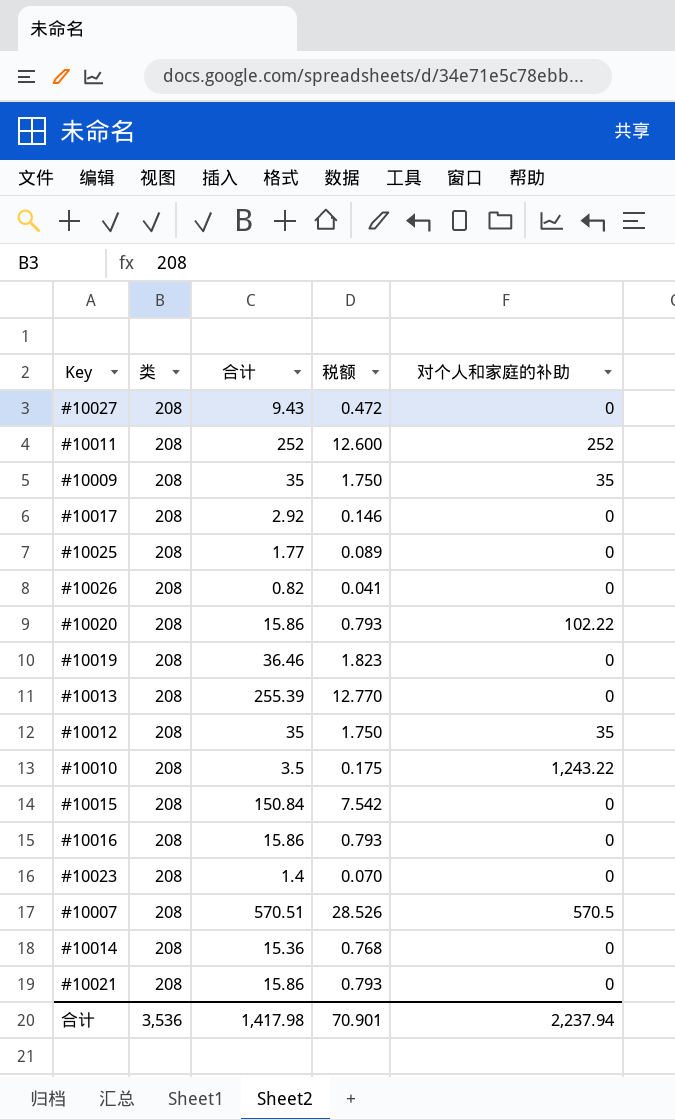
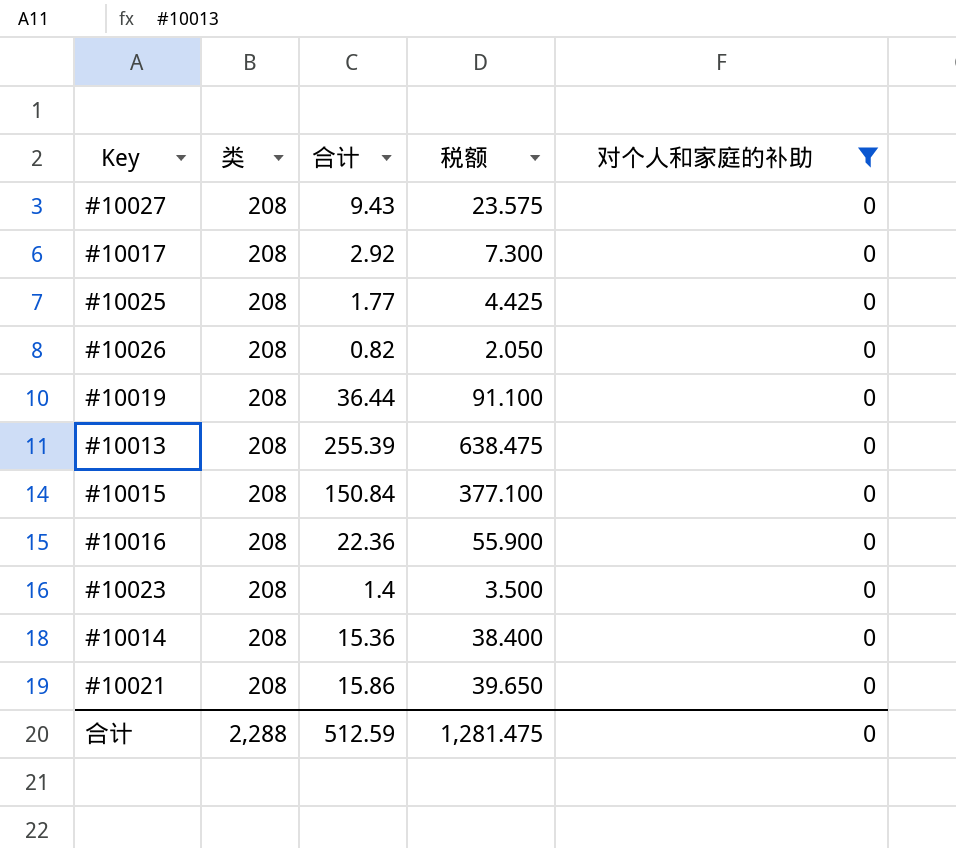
filter: none -> 对个人和家庭的补助 = 0
column 税额 | formula: [合计] * 0.05 -> [合计] * 2.5
#10019 | 合计: 36.46 -> 36.44
#10016 | 合计: 15.86 -> 22.36
合计 | 类: 3,536 -> 2,288
合计 | 合计: 1,417.98 -> 512.59
合计 | 税额: 70.901 -> 1,281.475
合计 | 对个人和家庭的补助: 2,237.94 -> 0

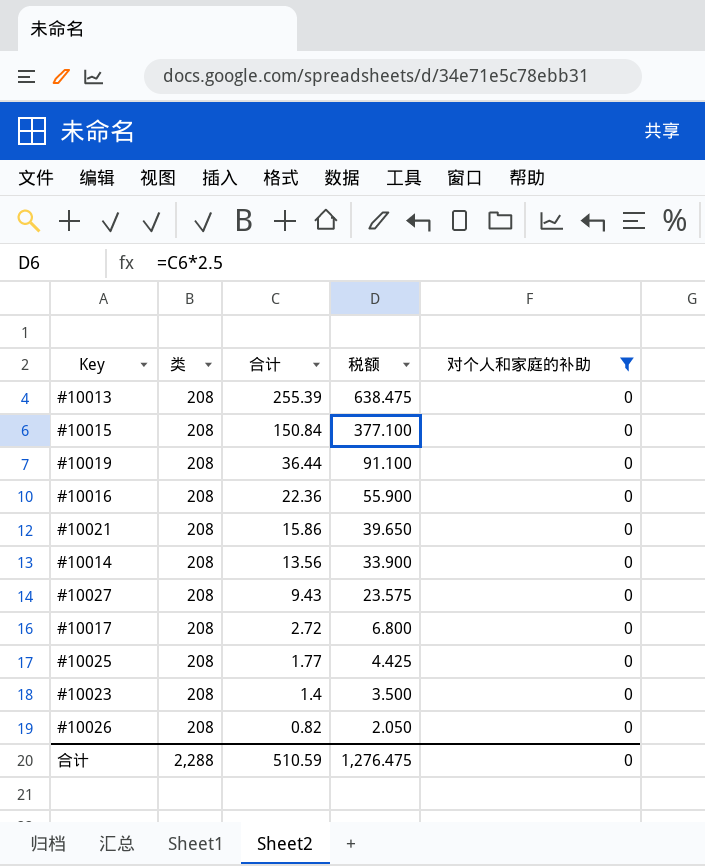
row order: none -> 合计 descending
#10014 | 合计: 15.36 -> 13.56
#10014 | 税额: 38.400 -> 33.900
#10017 | 合计: 2.92 -> 2.72
#10017 | 税额: 7.300 -> 6.800
合计 | 合计: 512.59 -> 510.59
合计 | 税额: 1,281.475 -> 1,276.475

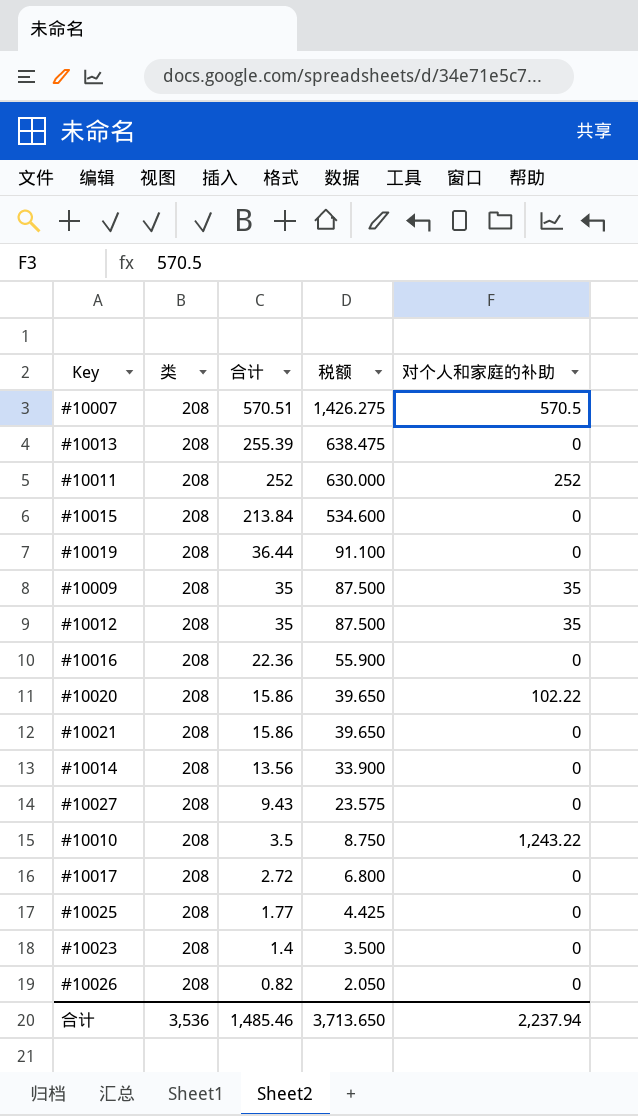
filter: 对个人和家庭的补助 = 0 -> none
#10015 | 合计: 150.84 -> 213.84
#10015 | 税额: 377.100 -> 534.600
合计 | 类: 2,288 -> 3,536
合计 | 合计: 510.59 -> 1,485.46
合计 | 税额: 1,276.475 -> 3,713.650
合计 | 对个人和家庭的补助: 0 -> 2,237.94

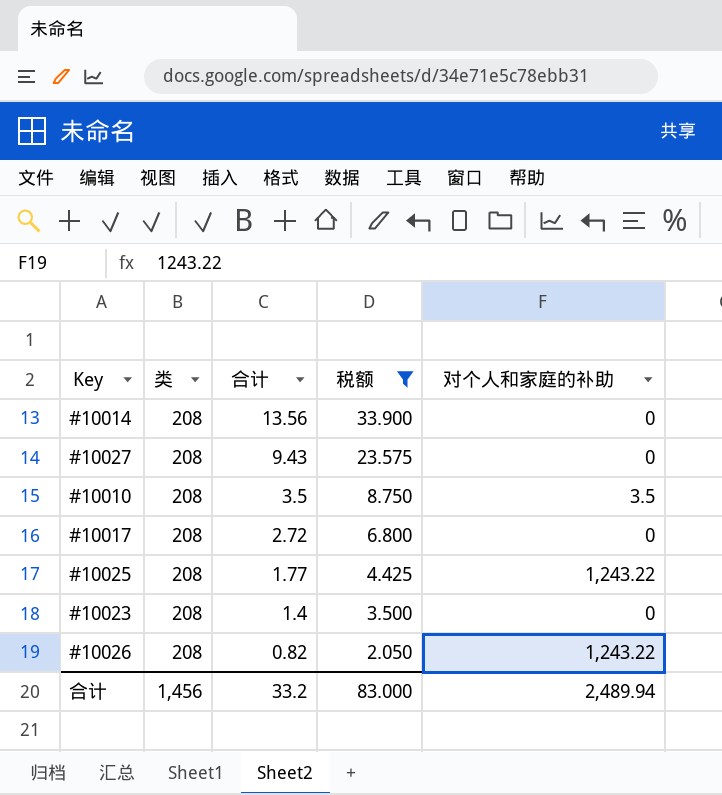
filter: none -> 税额 <= 33.900
#10010 | 对个人和家庭的补助: 1,243.22 -> 3.5
#10025 | 对个人和家庭的补助: 0 -> 1,243.22
#10026 | 对个人和家庭的补助: 0 -> 1,243.22
合计 | 类: 3,536 -> 1,456
合计 | 合计: 1,485.46 -> 33.2
合计 | 税额: 3,713.650 -> 83.000
合计 | 对个人和家庭的补助: 2,237.94 -> 2,489.94

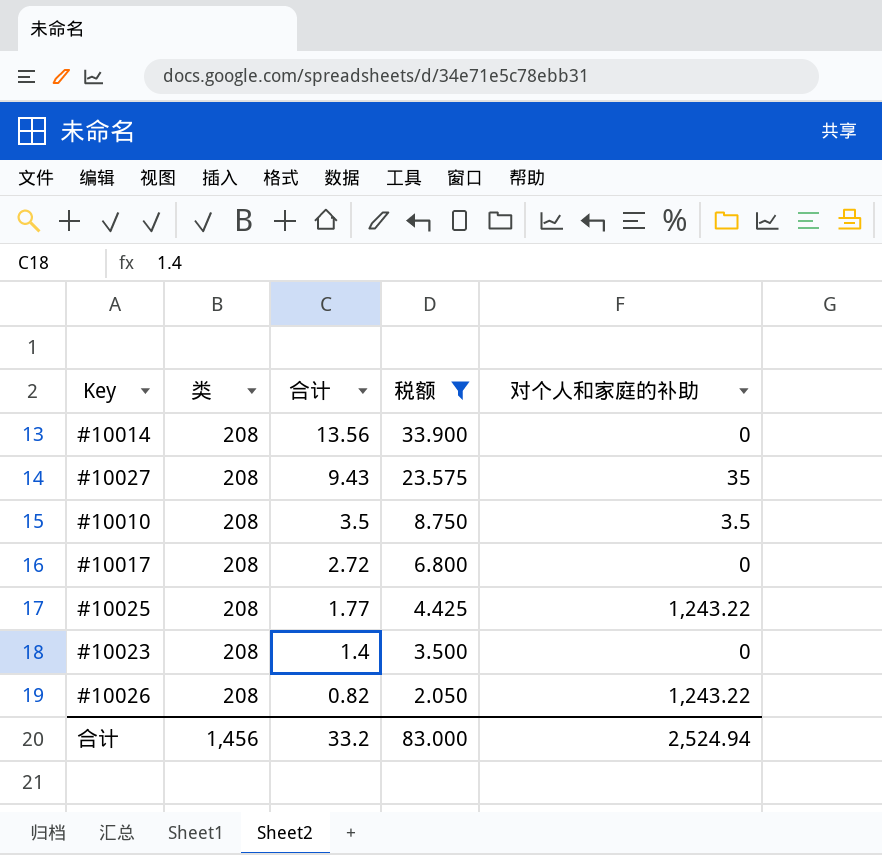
#10027 | 对个人和家庭的补助: 0 -> 35
合计 | 对个人和家庭的补助: 2,489.94 -> 2,524.94

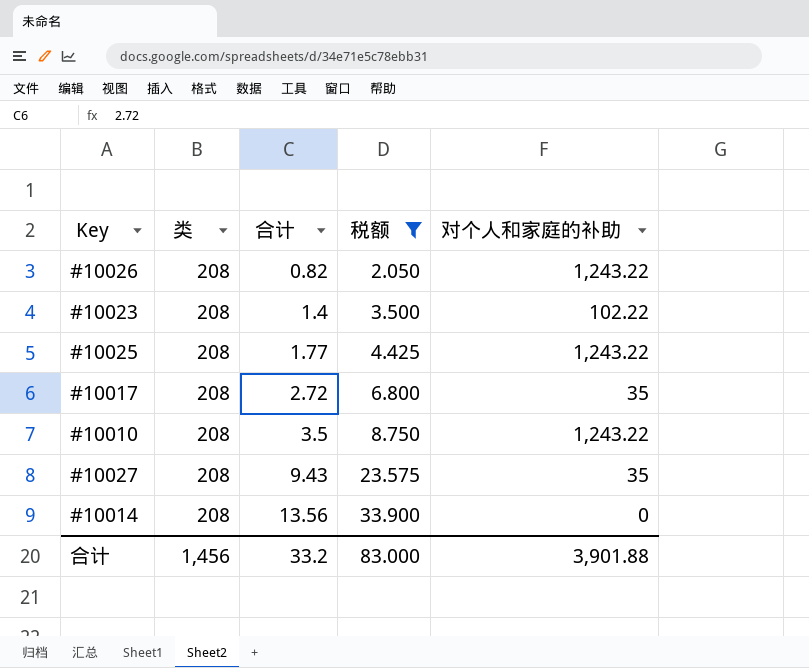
row order: 合计 descending -> 合计 ascending
#10023 | 对个人和家庭的补助: 0 -> 102.22
#10017 | 对个人和家庭的补助: 0 -> 35
#10010 | 对个人和家庭的补助: 3.5 -> 1,243.22
合计 | 对个人和家庭的补助: 2,524.94 -> 3,901.88

